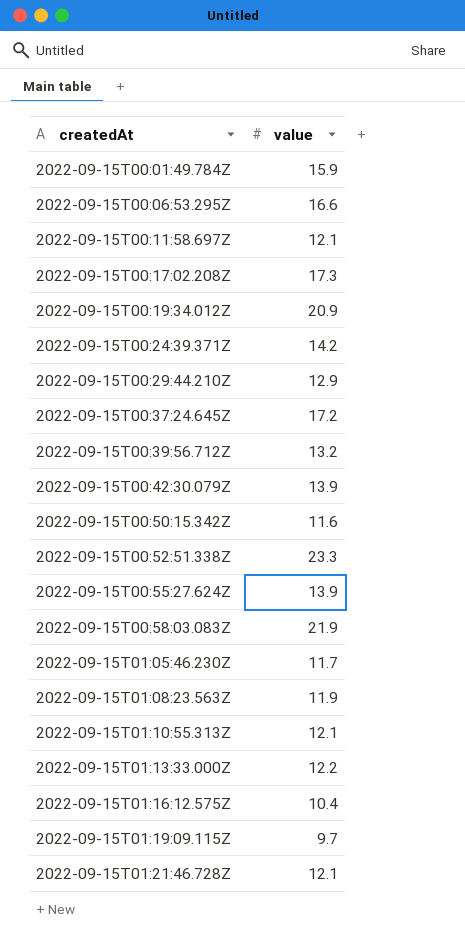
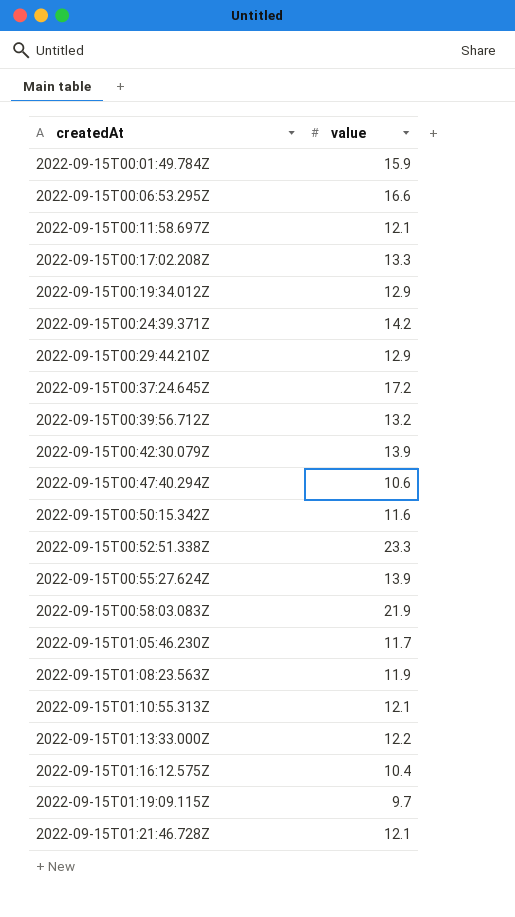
2022-09-15T00:17:02.208Z | value: 17.3 -> 13.3
2022-09-15T00:19:34.012Z | value: 20.9 -> 12.9
row 2022-09-15T00:47:40.294Z: none -> 10.6

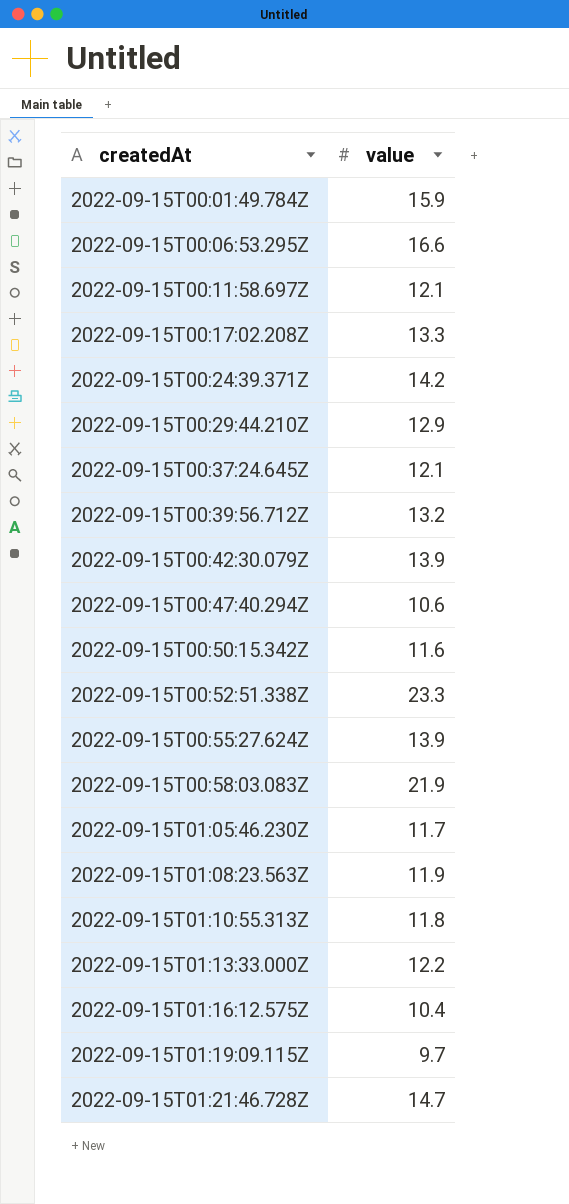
row 2022-09-15T00:19:34.012Z: 12.9 -> none
2022-09-15T00:37:24.645Z | value: 17.2 -> 12.1
2022-09-15T01:10:55.313Z | value: 12.1 -> 11.8
2022-09-15T01:21:46.728Z | value: 12.1 -> 14.7

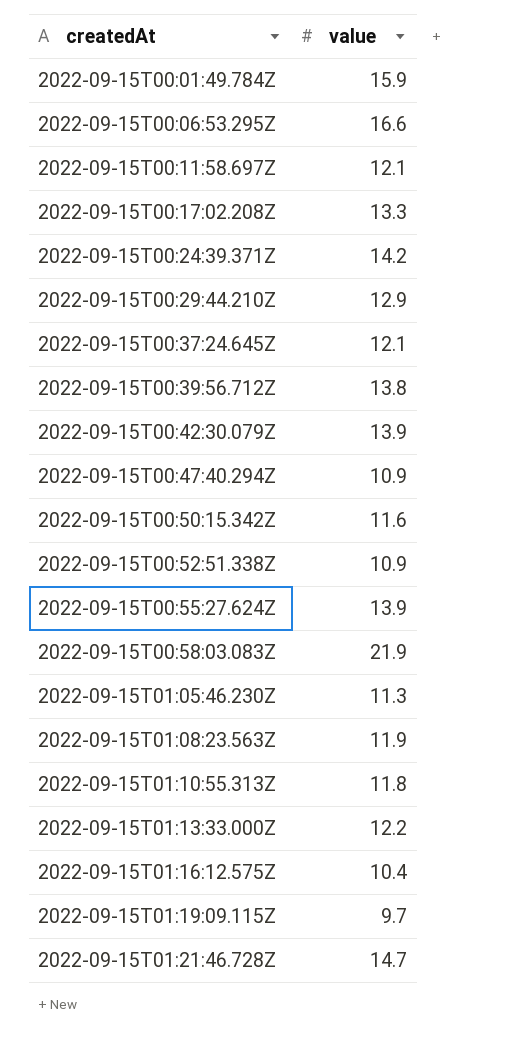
2022-09-15T00:39:56.712Z | value: 13.2 -> 13.8
2022-09-15T00:47:40.294Z | value: 10.6 -> 10.9
2022-09-15T00:52:51.338Z | value: 23.3 -> 10.9
2022-09-15T01:05:46.230Z | value: 11.7 -> 11.3

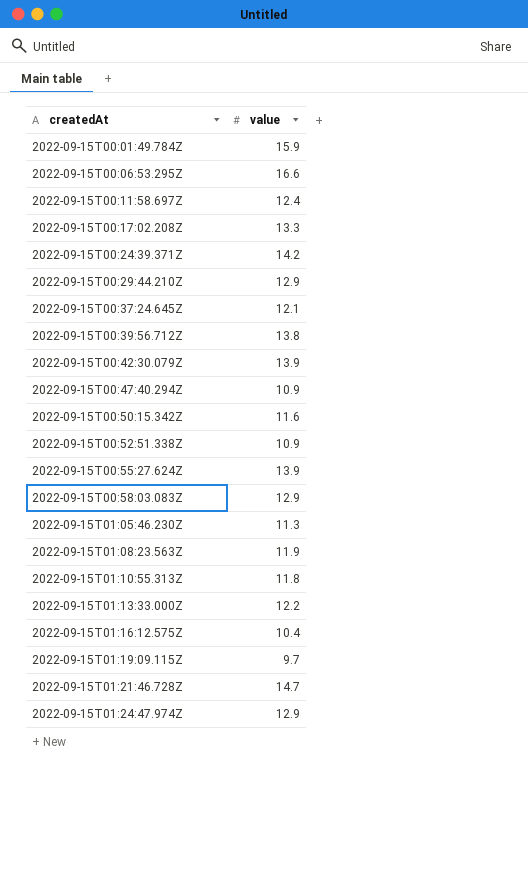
2022-09-15T00:11:58.697Z | value: 12.1 -> 12.4
2022-09-15T00:58:03.083Z | value: 21.9 -> 12.9
row 2022-09-15T01:24:47.974Z: none -> 12.9

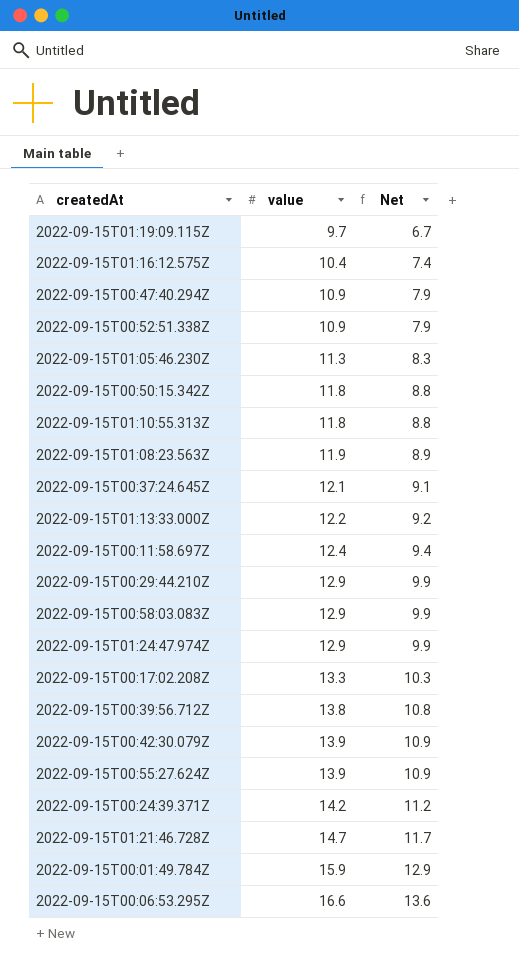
row order: createdAt ascending -> value ascending
column Net | formula: none -> [value] - 3
2022-09-15T00:50:15.342Z | value: 11.6 -> 11.8

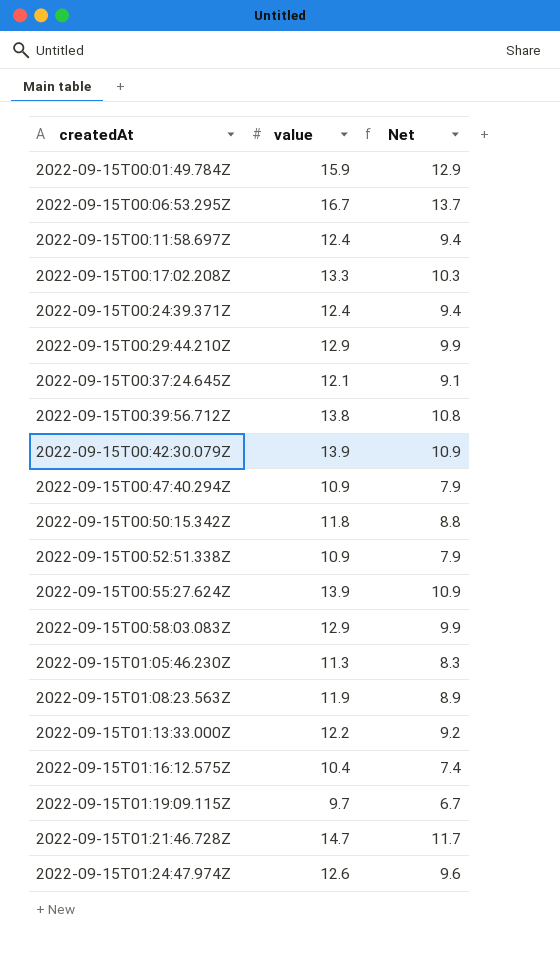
row order: value ascending -> createdAt ascending
row 2022-09-15T01:10:55.313Z: 11.8 | 8.8 -> none
2022-09-15T00:06:53.295Z | value: 16.6 -> 16.7
2022-09-15T00:06:53.295Z | Net: 13.6 -> 13.7
2022-09-15T00:24:39.371Z | value: 14.2 -> 12.4
2022-09-15T00:24:39.371Z | Net: 11.2 -> 9.4
2022-09-15T01:24:47.974Z | value: 12.9 -> 12.6
2022-09-15T01:24:47.974Z | Net: 9.9 -> 9.6

